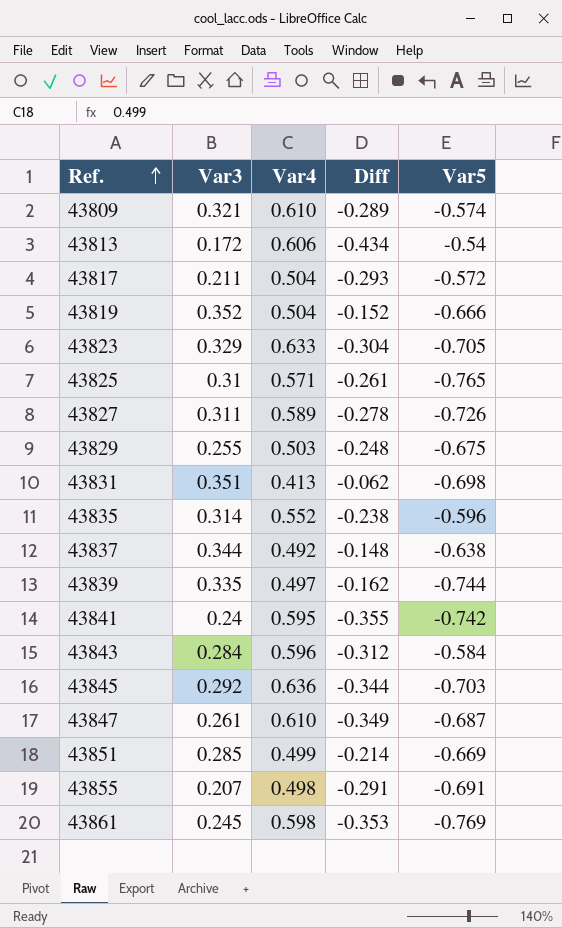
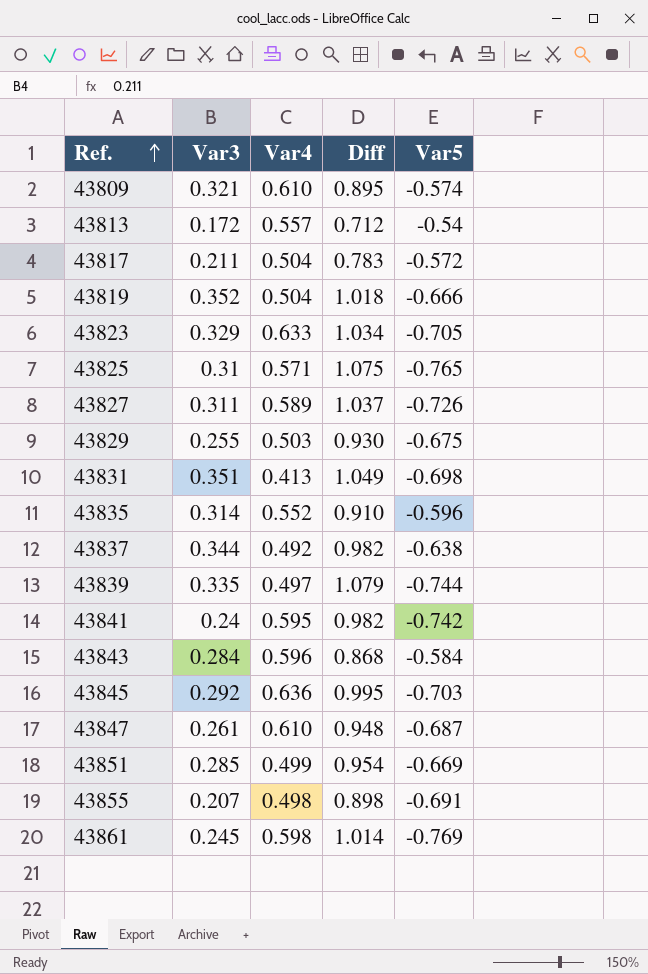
column Diff | formula: [Var3] - [Var4] -> [Var3] - [Var5]
43813 | Var4: 0.606 -> 0.557

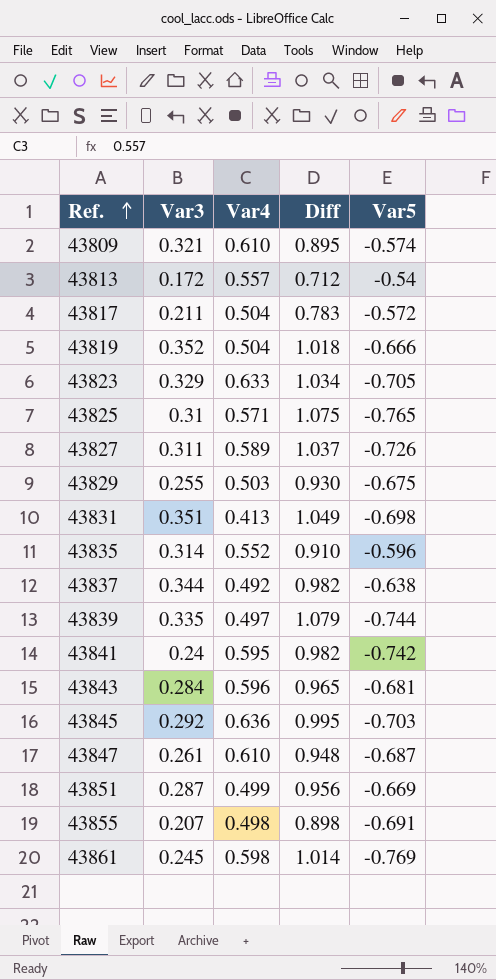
43843 | Diff: 0.868 -> 0.965
43843 | Var5: -0.584 -> -0.681
43851 | Var3: 0.285 -> 0.287
43851 | Diff: 0.954 -> 0.956

